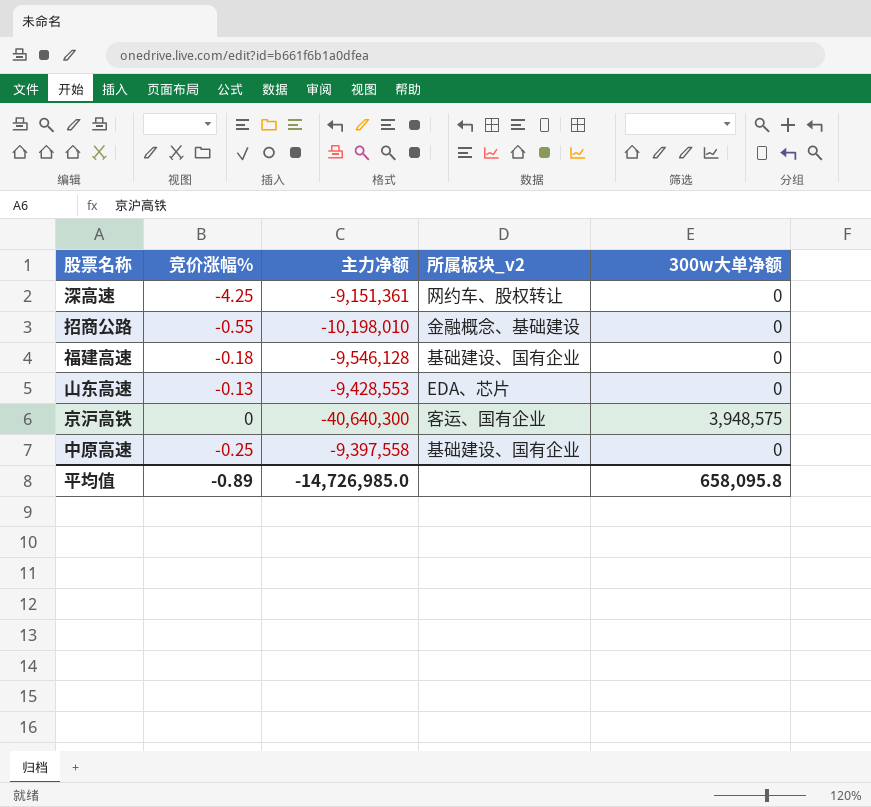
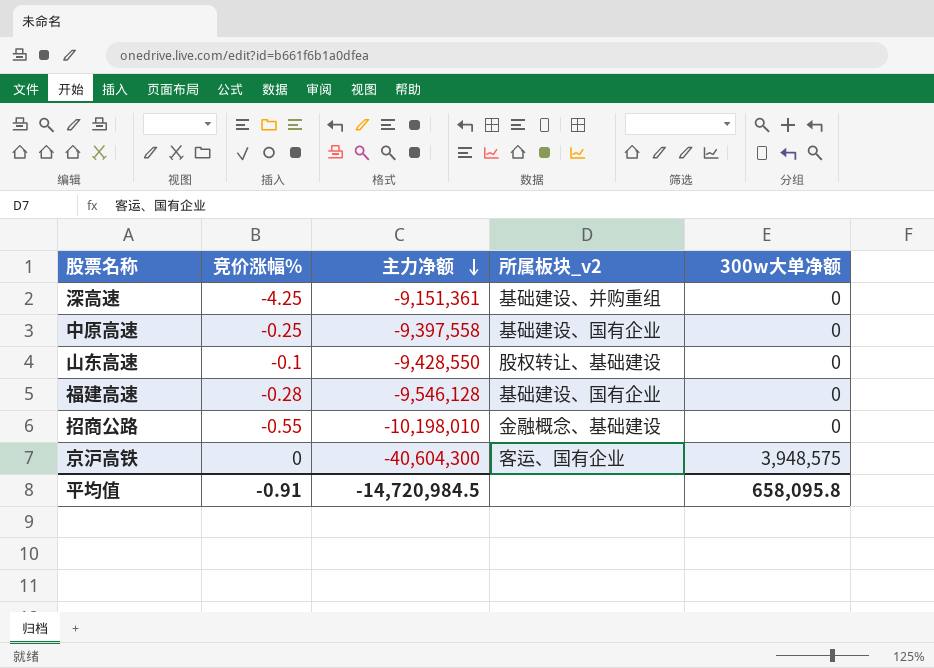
row order: none -> 主力净额 descending
深高速 | 所属板块_v2: 网约车、股权转让 -> 基础建设、并购重组
山东高速 | 竞价涨幅%: -0.13 -> -0.1
山东高速 | 主力净额: -9,428,553 -> -9,428,550
山东高速 | 所属板块_v2: EDA、芯片 -> 股权转让、基础建设
福建高速 | 竞价涨幅%: -0.18 -> -0.28
京沪高铁 | 主力净额: -40,640,300 -> -40,604,300
平均值 | 竞价涨幅%: -0.89 -> -0.91
平均值 | 主力净额: -14,726,985.0 -> -14,720,984.5

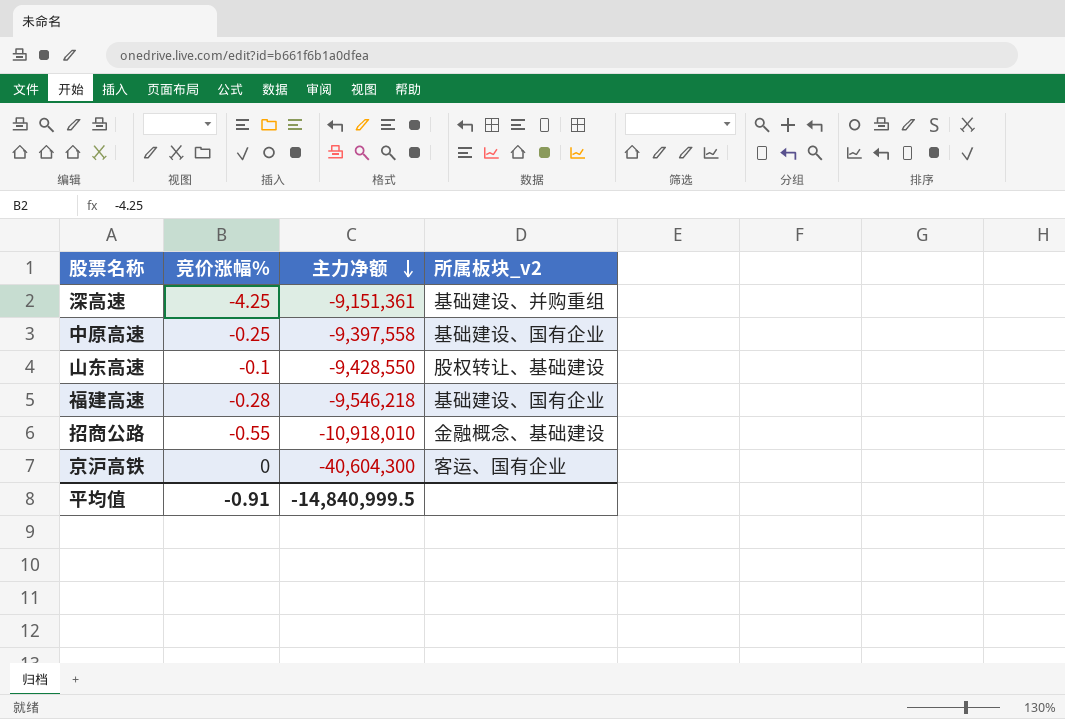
column 300w大单净额 | position: 5 -> none
福建高速 | 主力净额: -9,546,128 -> -9,546,218
招商公路 | 主力净额: -10,198,010 -> -10,918,010
平均值 | 主力净额: -14,720,984.5 -> -14,840,999.5

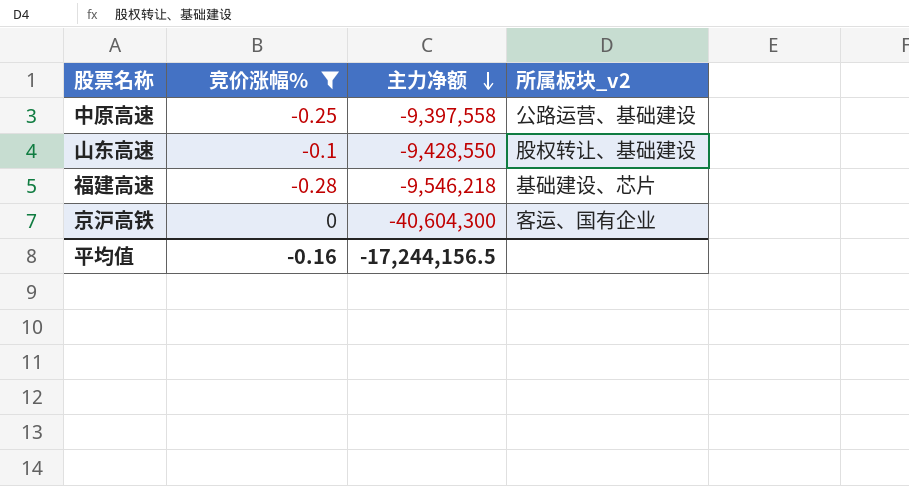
filter: none -> 竞价涨幅% >= -0.28
中原高速 | 所属板块_v2: 基础建设、国有企业 -> 公路运营、基础建设
福建高速 | 所属板块_v2: 基础建设、国有企业 -> 基础建设、芯片
平均值 | 竞价涨幅%: -0.91 -> -0.16
平均值 | 主力净额: -14,840,999.5 -> -17,244,156.5

